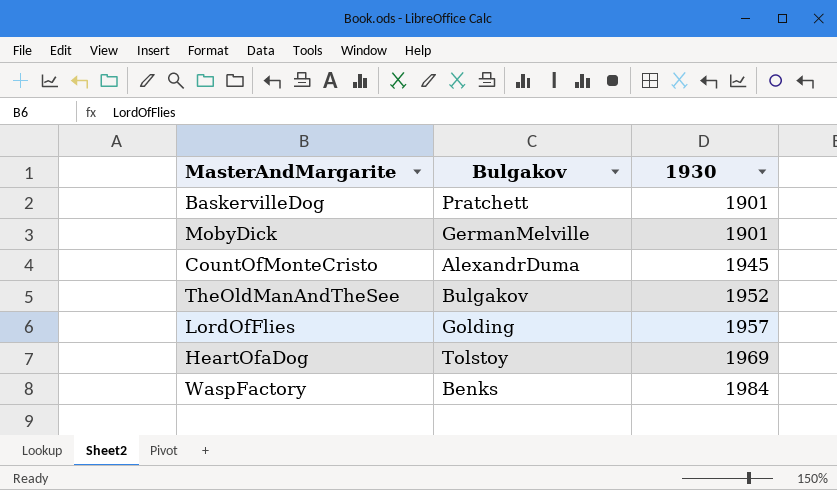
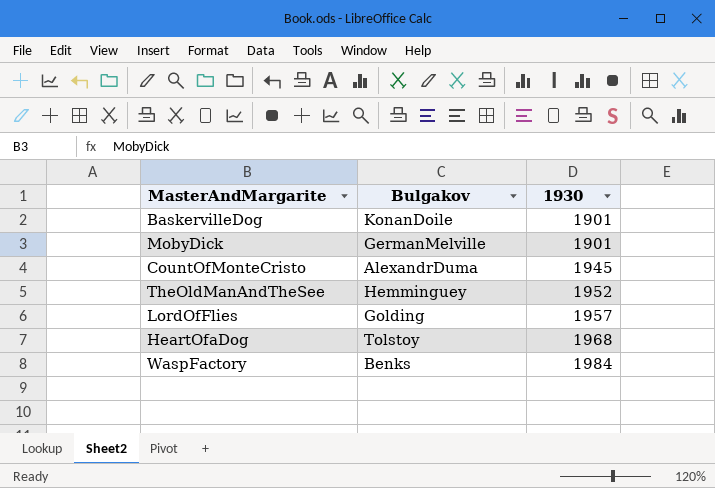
BaskervilleDog | Bulgakov: Pratchett -> KonanDoile
TheOldManAndTheSee | Bulgakov: Bulgakov -> Hemminguey
HeartOfaDog | 1930: 1969 -> 1968

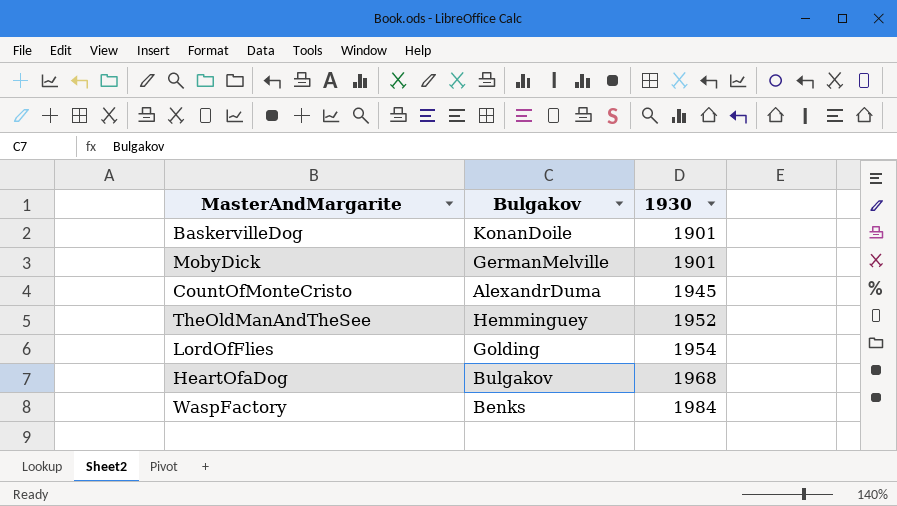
LordOfFlies | 1930: 1957 -> 1954
HeartOfaDog | Bulgakov: Tolstoy -> Bulgakov

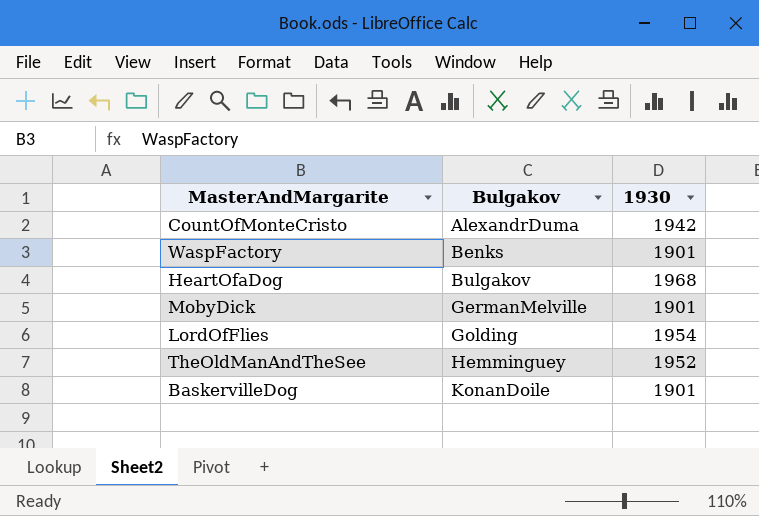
row order: 1930 ascending -> Bulgakov ascending
CountOfMonteCristo | 1930: 1945 -> 1942
WaspFactory | 1930: 1984 -> 1901

